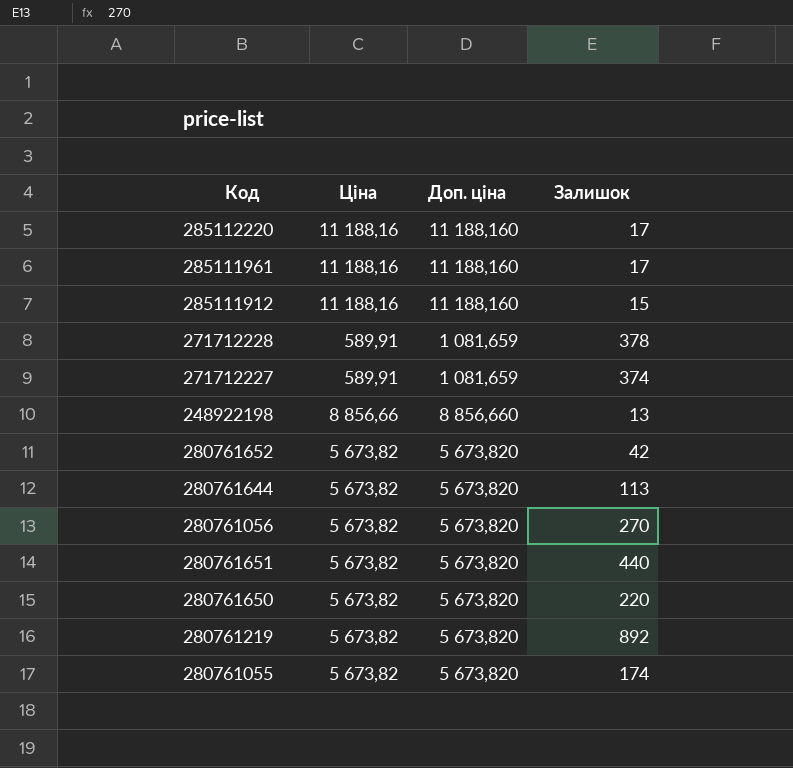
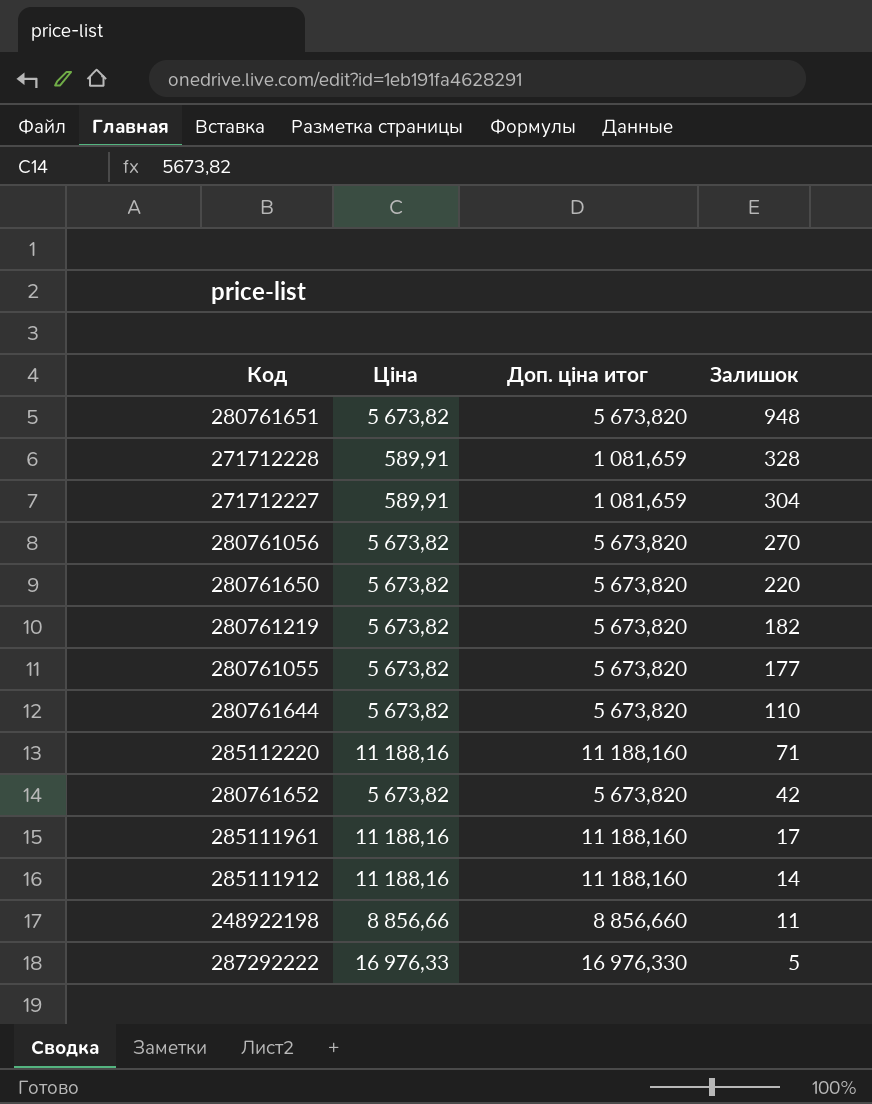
row order: none -> Залишок descending
column name: Доп. ціна -> Доп. ціна итог
280761651 | Залишок: 440 -> 948
271712228 | Залишок: 378 -> 328
271712227 | Залишок: 374 -> 304
280761219 | Залишок: 892 -> 182
280761055 | Залишок: 174 -> 177
280761644 | Залишок: 113 -> 110
285112220 | Залишок: 17 -> 71
285111912 | Залишок: 15 -> 14
248922198 | Залишок: 13 -> 11
row 287292222: none -> 16 976,33 | 16 976,330 | 5

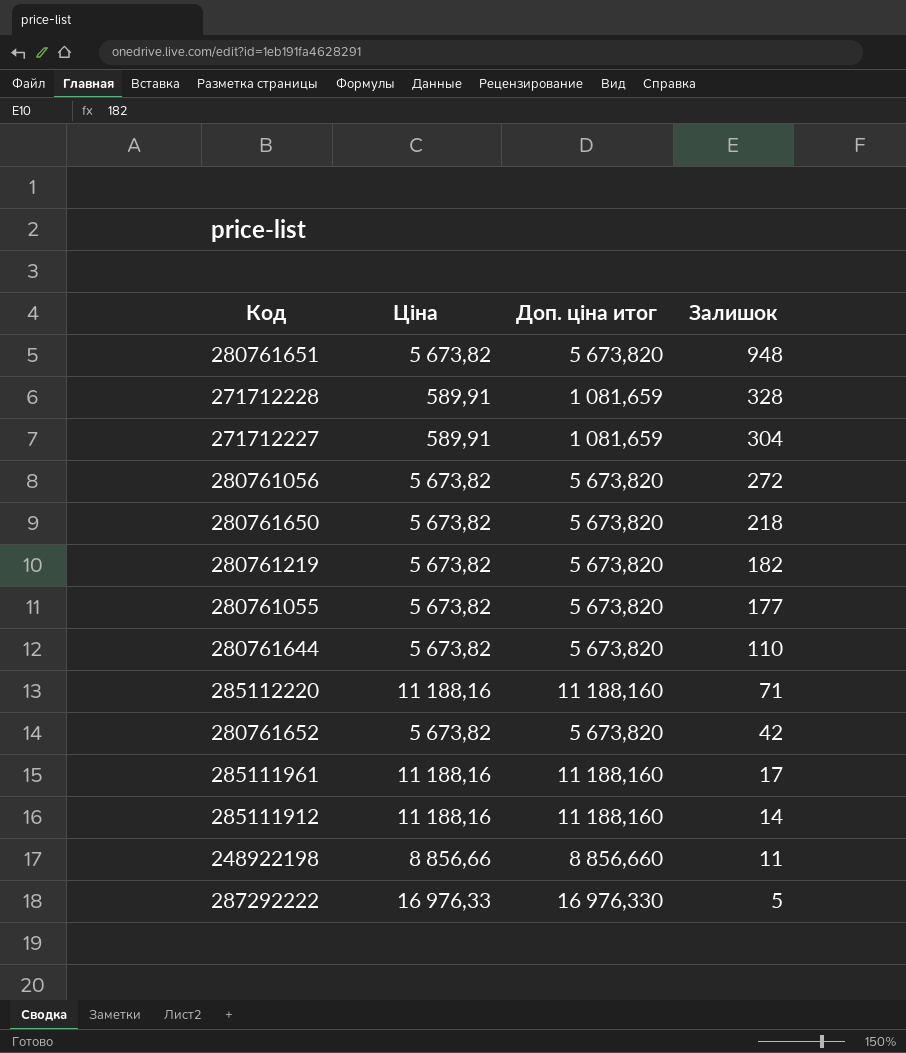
280761056 | Залишок: 270 -> 272
280761650 | Залишок: 220 -> 218

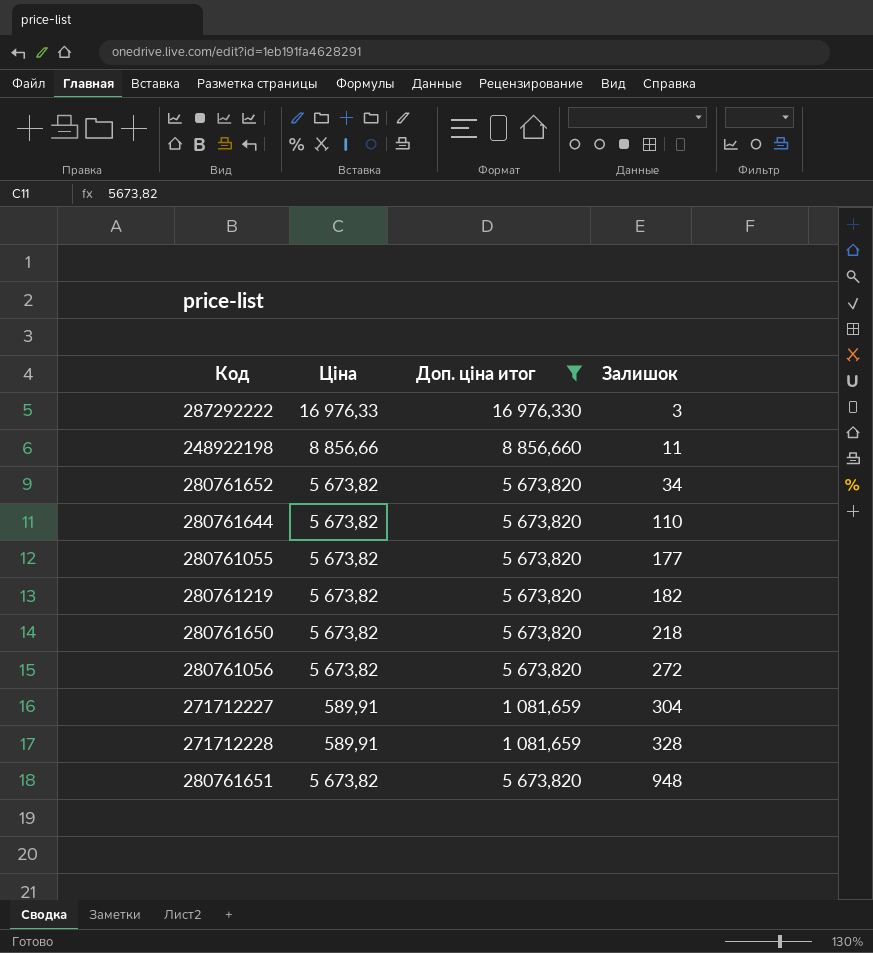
filter: none -> Доп. ціна итог != 11 188,160
row order: Залишок descending -> Залишок ascending
287292222 | Залишок: 5 -> 3
280761652 | Залишок: 42 -> 34

